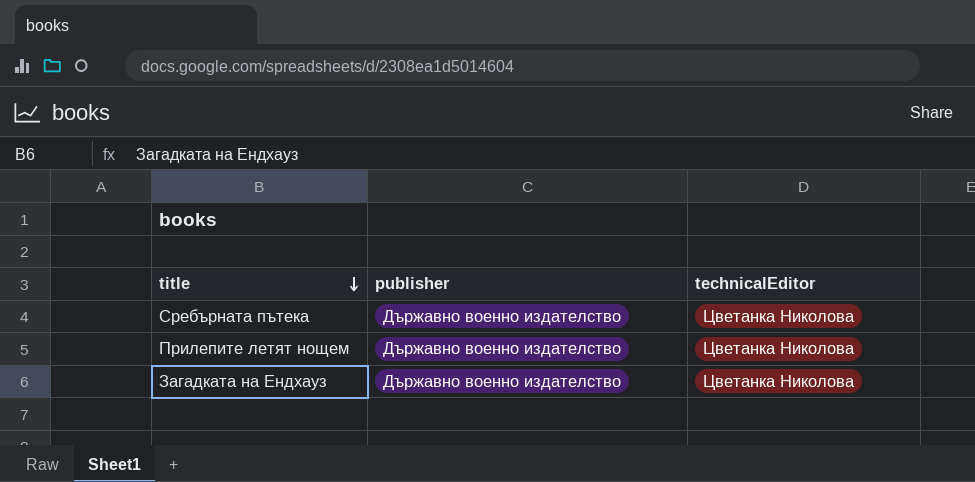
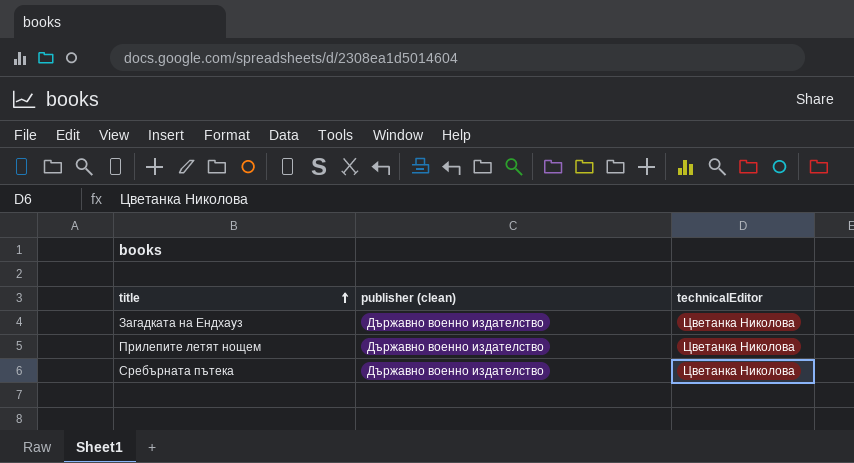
row order: title descending -> title ascending
column name: publisher -> publisher (clean)

